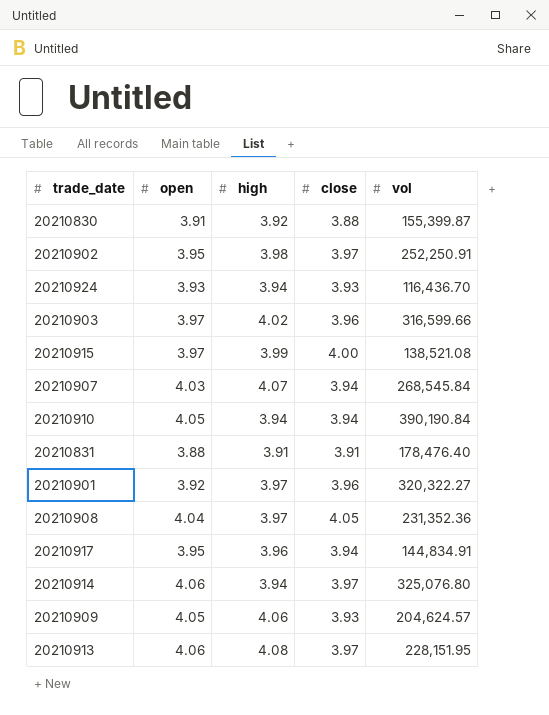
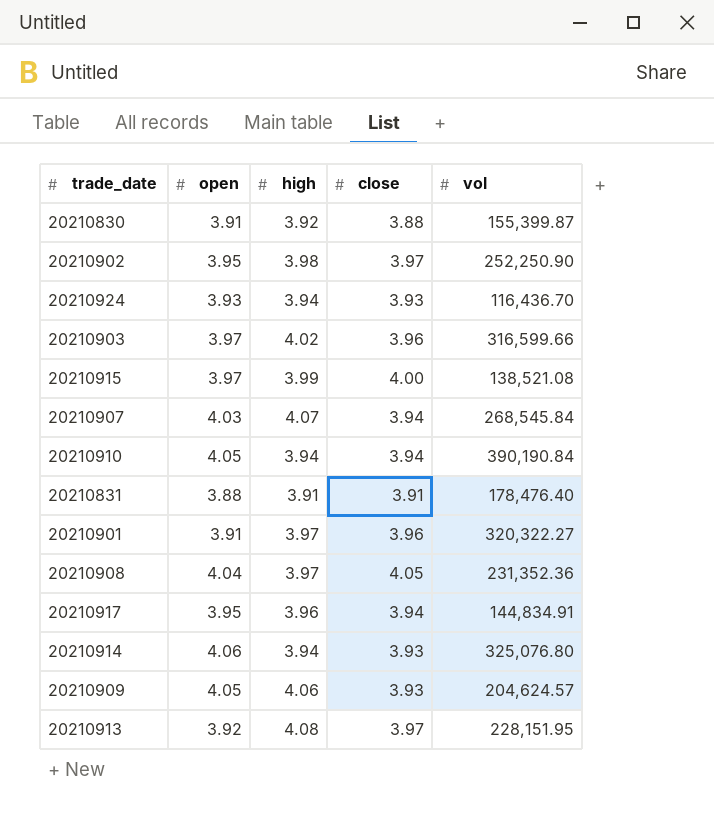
20210902 | vol: 252,250.91 -> 252,250.90
20210901 | open: 3.92 -> 3.91
20210914 | close: 3.97 -> 3.93
20210913 | open: 4.06 -> 3.92

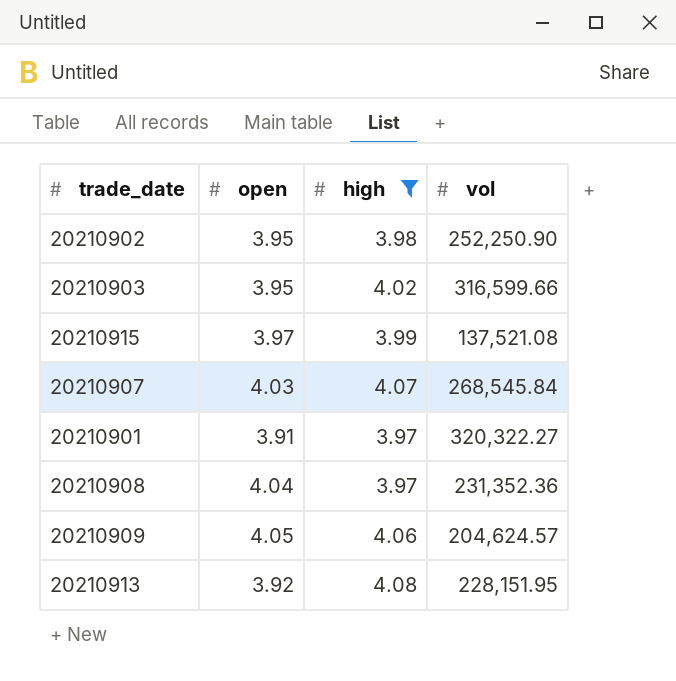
filter: none -> high >= 3.97
column close | position: 4 -> none
20210903 | open: 3.97 -> 3.95
20210915 | vol: 138,521.08 -> 137,521.08

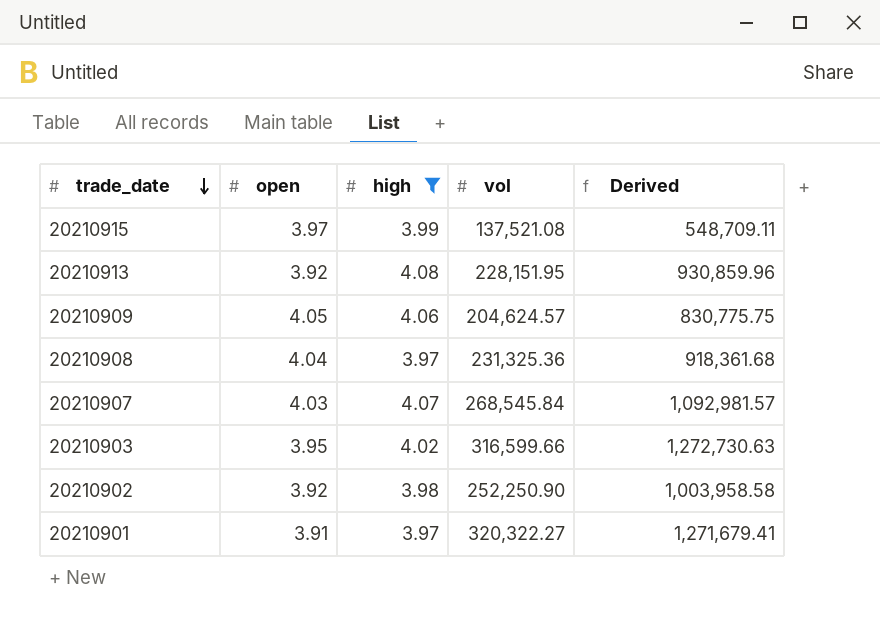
row order: none -> trade_date descending
column Derived | formula: none -> [high] * [vol]
20210908 | vol: 231,352.36 -> 231,325.36
20210902 | open: 3.95 -> 3.92

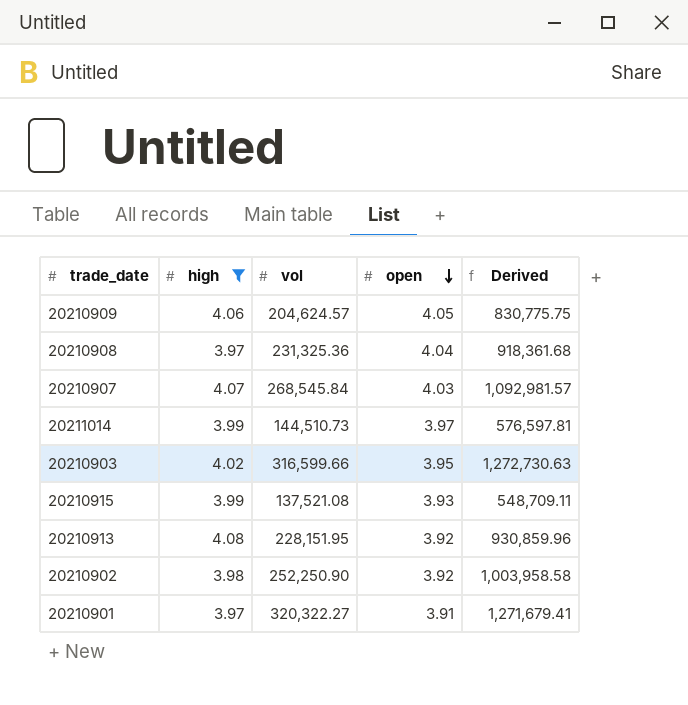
row order: trade_date descending -> open descending
column open | position: 2 -> 4
row 20211014: none -> 3.99 | 144,510.73 | 3.97 | 576,597.81
20210915 | open: 3.97 -> 3.93

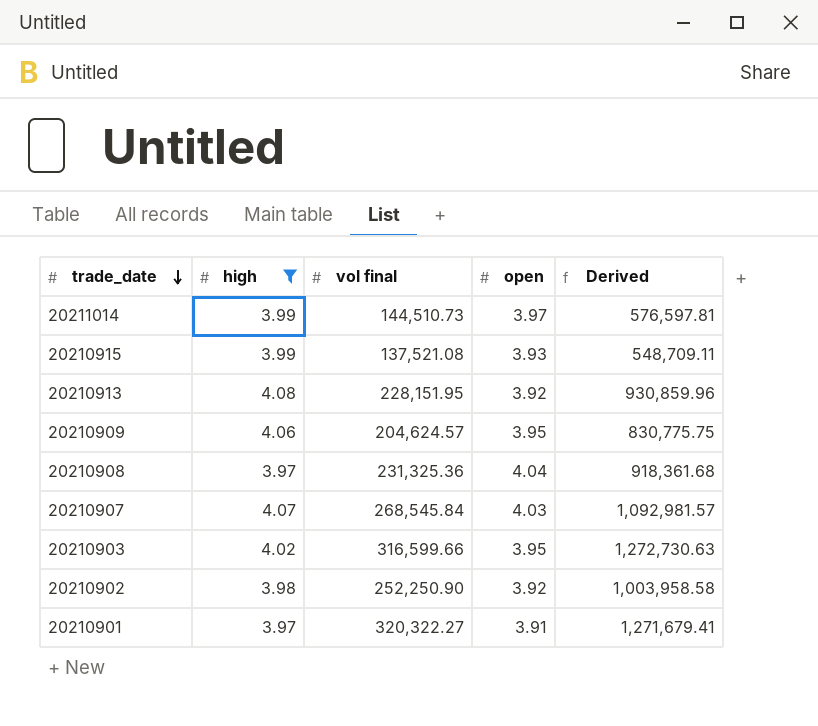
row order: open descending -> trade_date descending
column name: vol -> vol final
20210909 | open: 4.05 -> 3.95

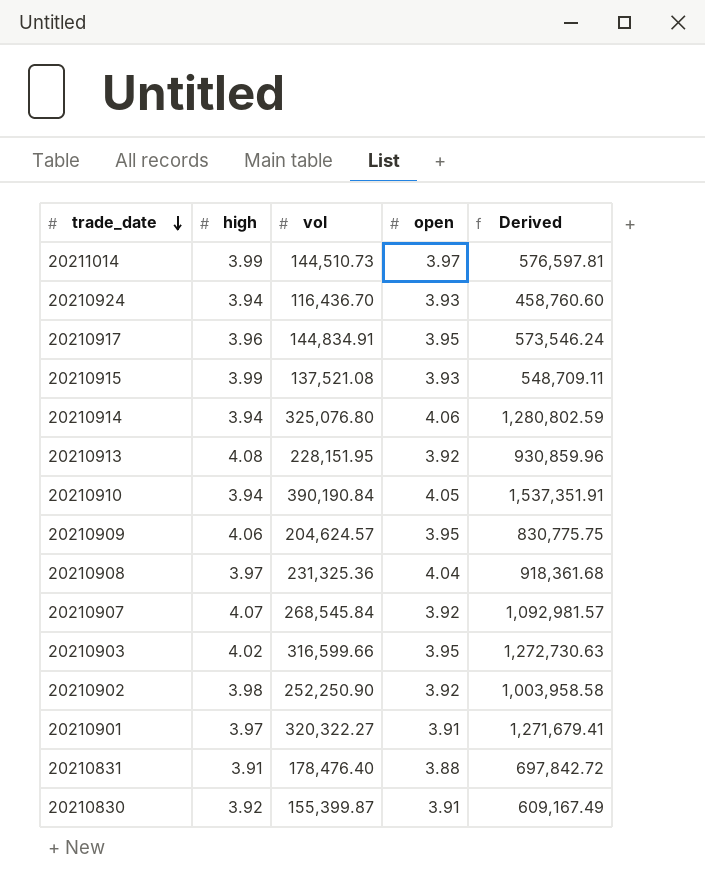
filter: high >= 3.97 -> none
column name: vol final -> vol
20210907 | open: 4.03 -> 3.92

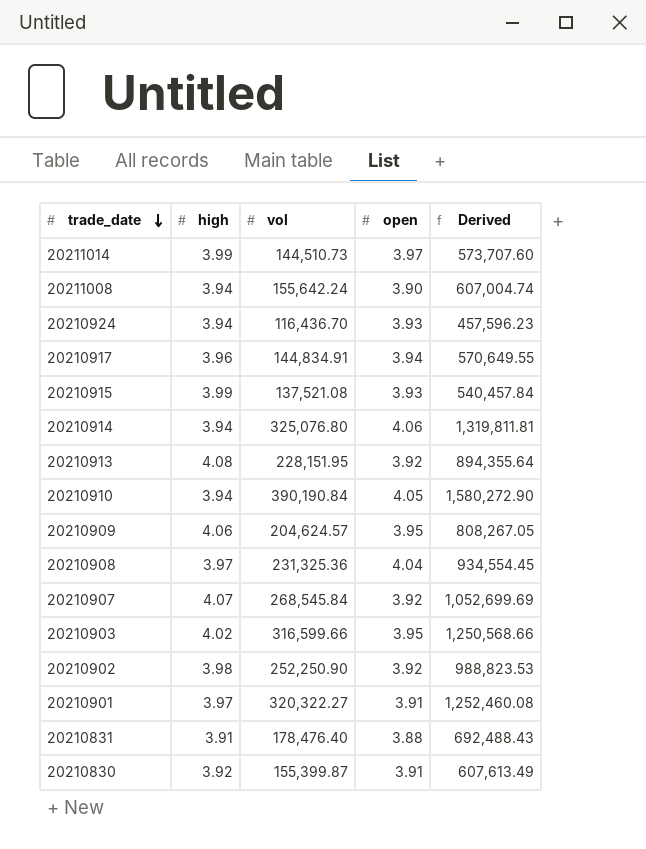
column Derived | formula: [high] * [vol] -> [vol] * [open]
row 20211008: none -> 3.94 | 155,642.24 | 3.90 | 607,004.74
20210917 | open: 3.95 -> 3.94

